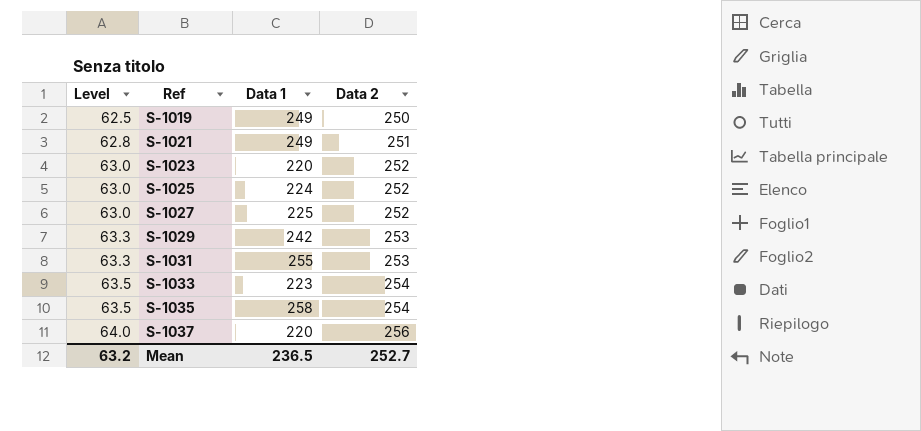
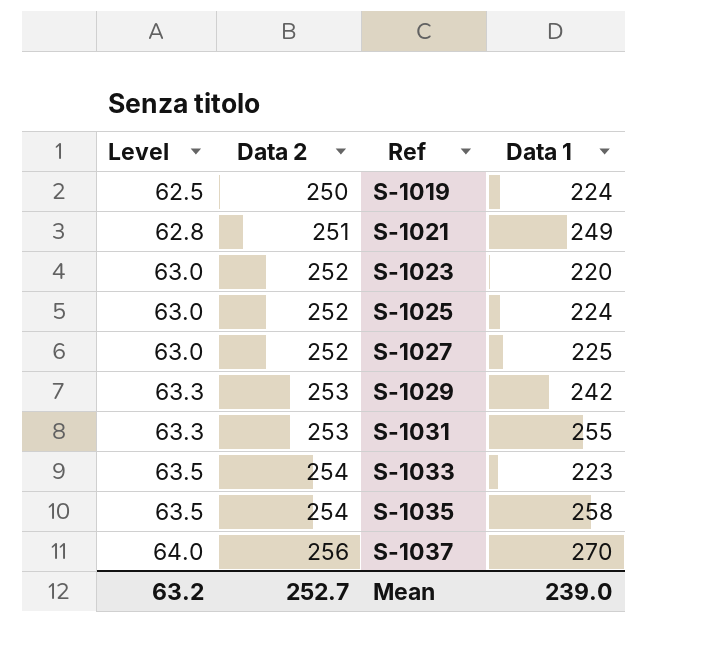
column Data 2 | position: 4 -> 2
S-1019 | Data 1: 249 -> 224
S-1037 | Data 1: 220 -> 270
Mean | Data 1: 236.5 -> 239.0

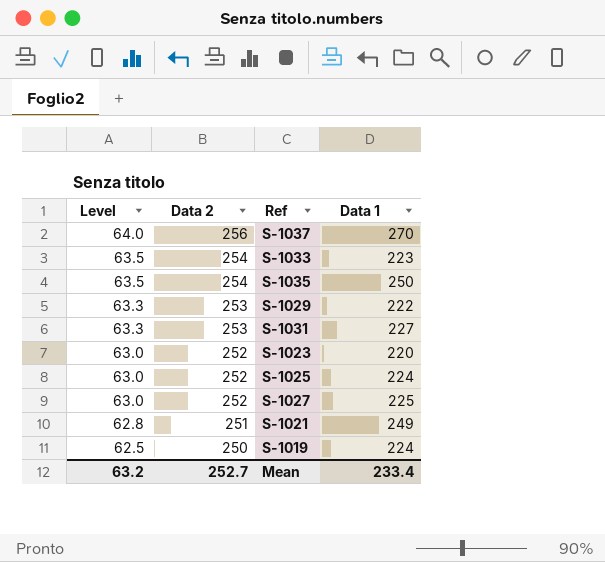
row order: Level ascending -> Level descending
S-1035 | Data 1: 258 -> 250
S-1029 | Data 1: 242 -> 222
S-1031 | Data 1: 255 -> 227
Mean | Data 1: 239.0 -> 233.4

